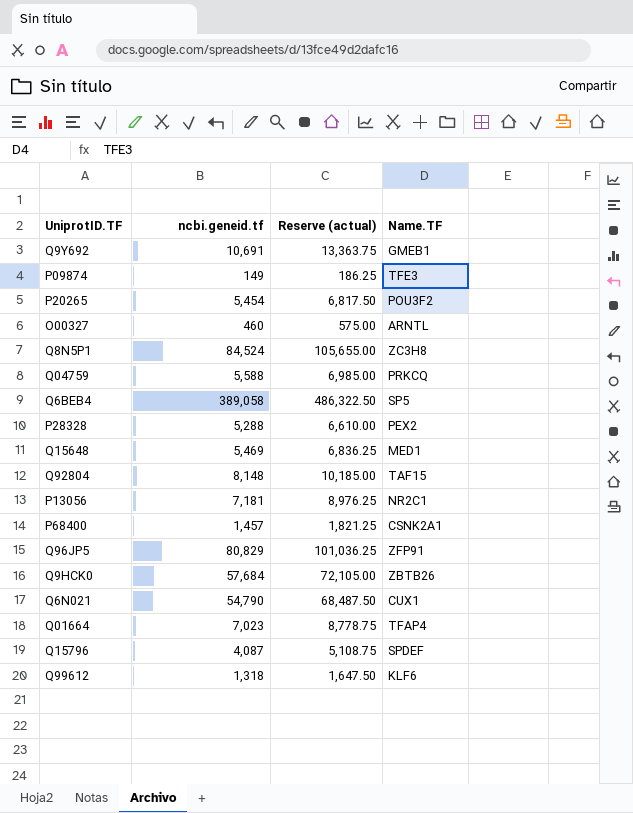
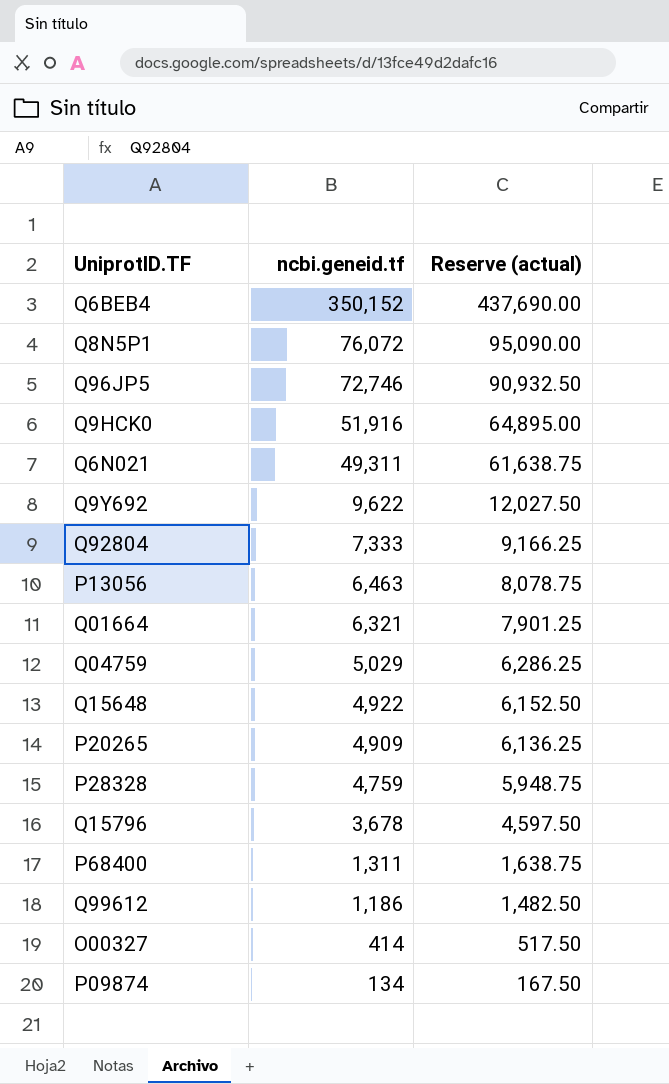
row order: none -> ncbi.geneid.tf descending
column Name.TF | position: 4 -> none
Q6BEB4 | ncbi.geneid.tf: 389,058 -> 350,152
Q6BEB4 | Reserve (actual): 486,322.50 -> 437,690.00
Q8N5P1 | ncbi.geneid.tf: 84,524 -> 76,072
Q8N5P1 | Reserve (actual): 105,655.00 -> 95,090.00
Q96JP5 | ncbi.geneid.tf: 80,829 -> 72,746
Q96JP5 | Reserve (actual): 101,036.25 -> 90,932.50
Q9HCK0 | ncbi.geneid.tf: 57,684 -> 51,916
Q9HCK0 | Reserve (actual): 72,105.00 -> 64,895.00
Q6N021 | ncbi.geneid.tf: 54,790 -> 49,311
Q6N021 | Reserve (actual): 68,487.50 -> 61,638.75
Q9Y692 | ncbi.geneid.tf: 10,691 -> 9,622
Q9Y692 | Reserve (actual): 13,363.75 -> 12,027.50
Q92804 | ncbi.geneid.tf: 8,148 -> 7,333
Q92804 | Reserve (actual): 10,185.00 -> 9,166.25
P13056 | ncbi.geneid.tf: 7,181 -> 6,463
P13056 | Reserve (actual): 8,976.25 -> 8,078.75
Q01664 | ncbi.geneid.tf: 7,023 -> 6,321
Q01664 | Reserve (actual): 8,778.75 -> 7,901.25
Q04759 | ncbi.geneid.tf: 5,588 -> 5,029
Q04759 | Reserve (actual): 6,985.00 -> 6,286.25
Q15648 | ncbi.geneid.tf: 5,469 -> 4,922
Q15648 | Reserve (actual): 6,836.25 -> 6,152.50
P20265 | ncbi.geneid.tf: 5,454 -> 4,909
P20265 | Reserve (actual): 6,817.50 -> 6,136.25
P28328 | ncbi.geneid.tf: 5,288 -> 4,759
P28328 | Reserve (actual): 6,610.00 -> 5,948.75
Q15796 | ncbi.geneid.tf: 4,087 -> 3,678
Q15796 | Reserve (actual): 5,108.75 -> 4,597.50
P68400 | ncbi.geneid.tf: 1,457 -> 1,311
P68400 | Reserve (actual): 1,821.25 -> 1,638.75
Q99612 | ncbi.geneid.tf: 1,318 -> 1,186
Q99612 | Reserve (actual): 1,647.50 -> 1,482.50
O00327 | ncbi.geneid.tf: 460 -> 414
O00327 | Reserve (actual): 575.00 -> 517.50
P09874 | ncbi.geneid.tf: 149 -> 134
P09874 | Reserve (actual): 186.25 -> 167.50

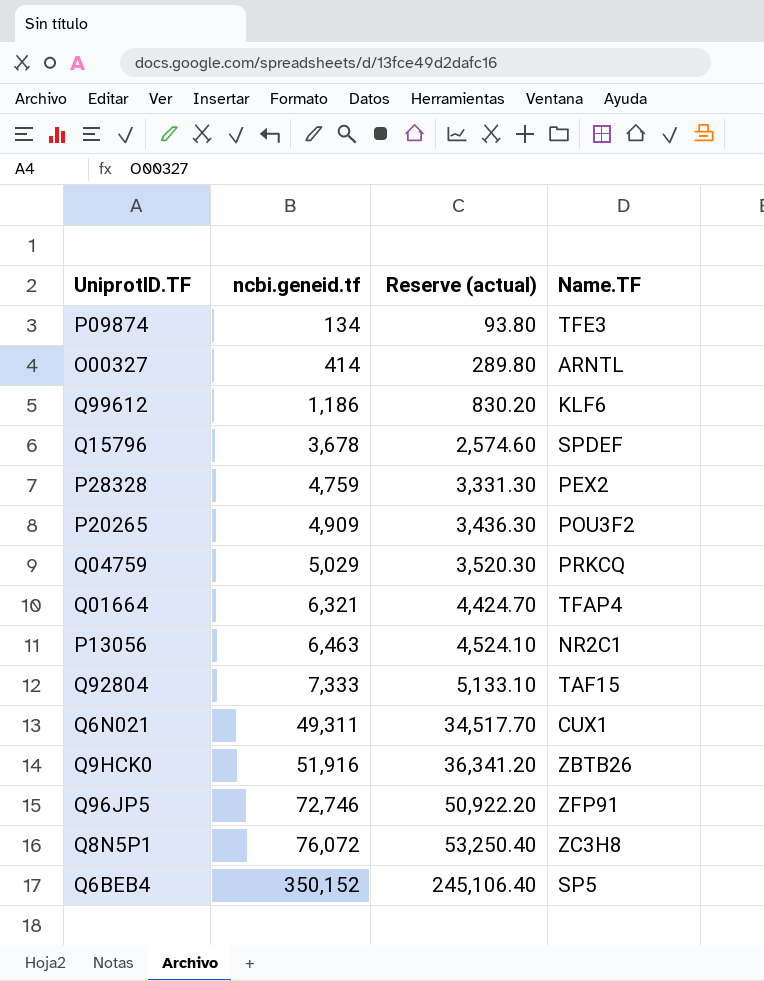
row order: ncbi.geneid.tf descending -> ncbi.geneid.tf ascending
column Reserve (actual) | formula: [ncbi.geneid.tf] * 1.25 -> [ncbi.geneid.tf] * 0.7
column Name.TF | position: none -> 4
row Q9Y692: 9,622 | 12,027.50 -> none
row Q15648: 4,922 | 6,152.50 -> none
row P68400: 1,311 | 1,638.75 -> none

